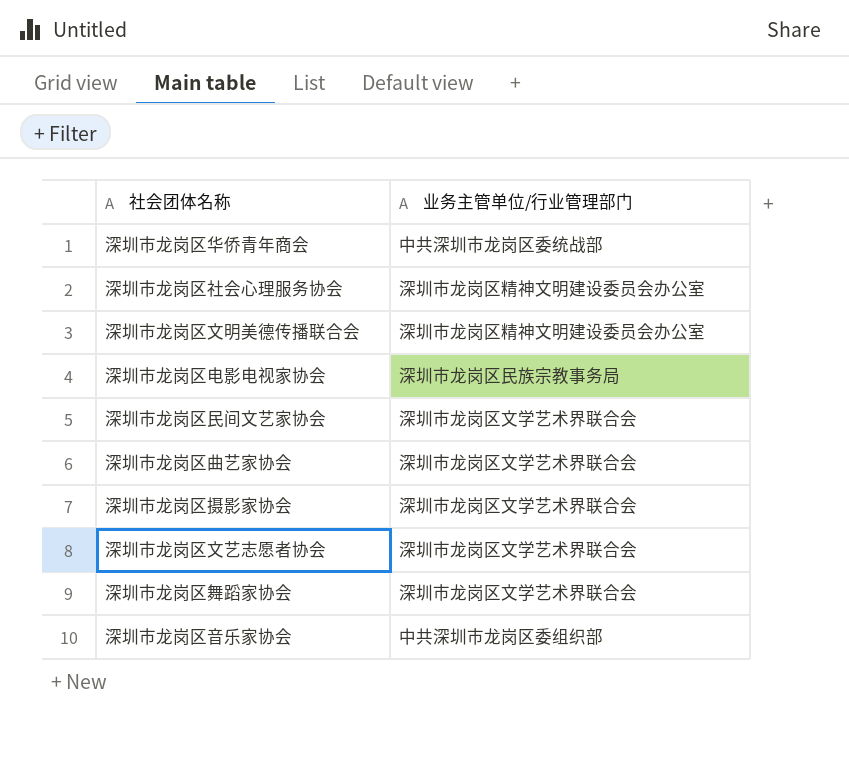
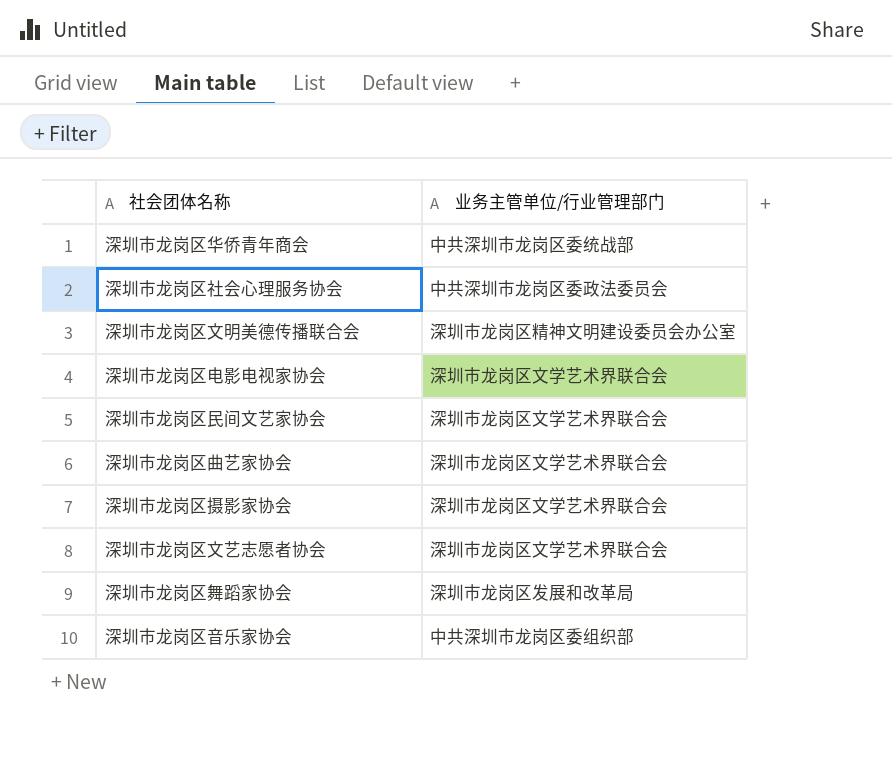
深圳市龙岗区社会心理服务协会 | 业务主管单位/行业管理部门: 深圳市龙岗区精神文明建设委员会办公室 -> 中共深圳市龙岗区委政法委员会
深圳市龙岗区电影电视家协会 | 业务主管单位/行业管理部门: 深圳市龙岗区民族宗教事务局 -> 深圳市龙岗区文学艺术界联合会
深圳市龙岗区舞蹈家协会 | 业务主管单位/行业管理部门: 深圳市龙岗区文学艺术界联合会 -> 深圳市龙岗区发展和改革局

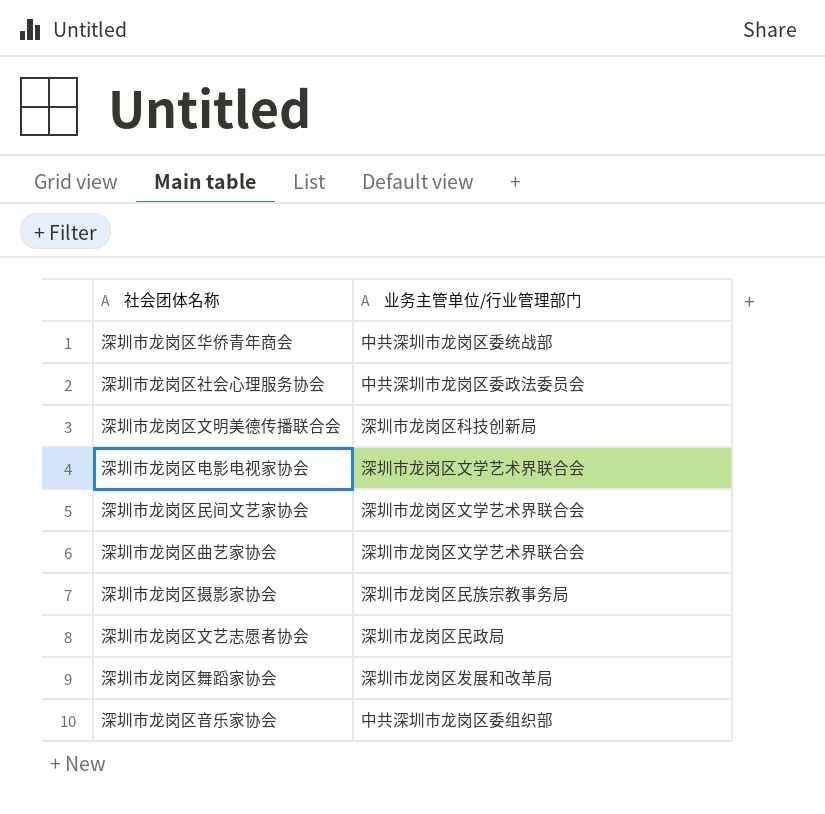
深圳市龙岗区文明美德传播联合会 | 业务主管单位/行业管理部门: 深圳市龙岗区精神文明建设委员会办公室 -> 深圳市龙岗区科技创新局
深圳市龙岗区摄影家协会 | 业务主管单位/行业管理部门: 深圳市龙岗区文学艺术界联合会 -> 深圳市龙岗区民族宗教事务局
深圳市龙岗区文艺志愿者协会 | 业务主管单位/行业管理部门: 深圳市龙岗区文学艺术界联合会 -> 深圳市龙岗区民政局

